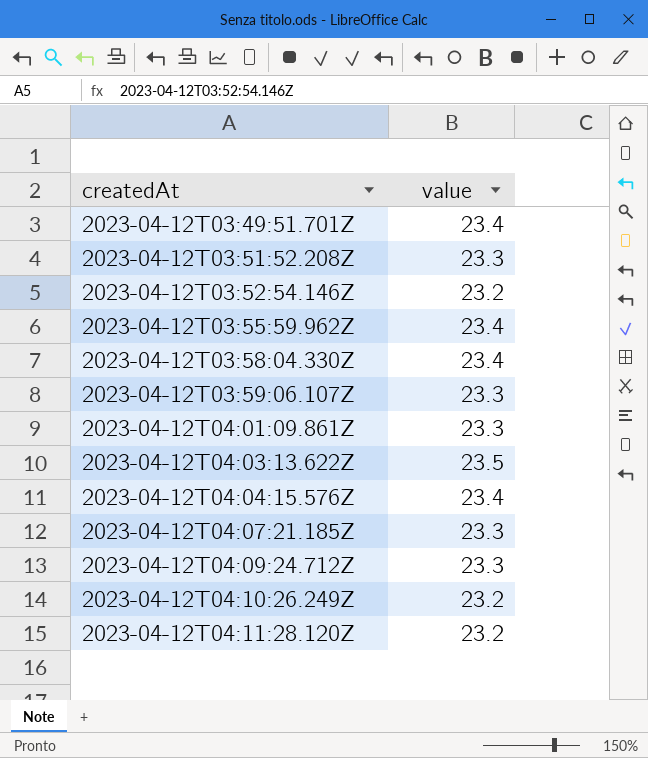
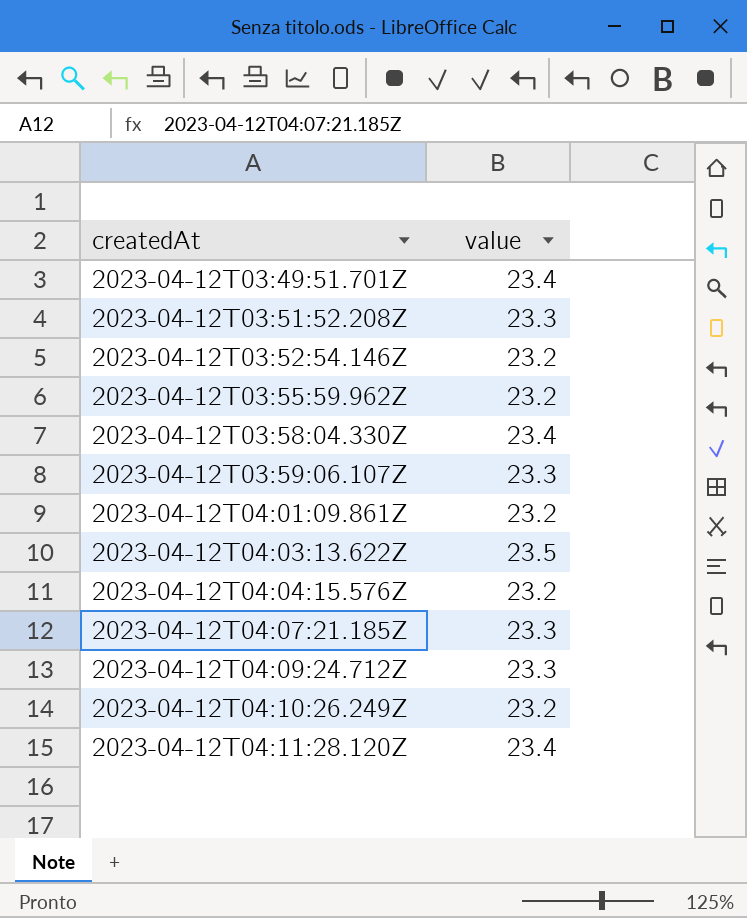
2023-04-12T03:55:59.962Z | value: 23.4 -> 23.2
2023-04-12T04:01:09.861Z | value: 23.3 -> 23.2
2023-04-12T04:04:15.576Z | value: 23.4 -> 23.2
2023-04-12T04:11:28.120Z | value: 23.2 -> 23.4

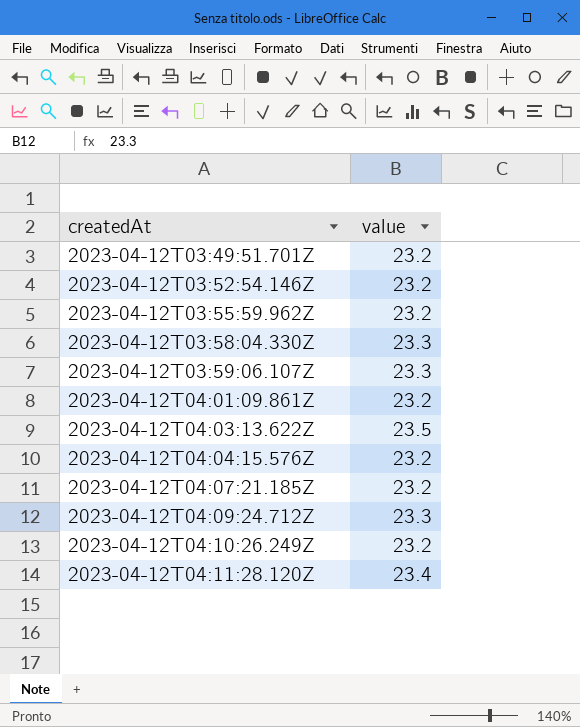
row 2023-04-12T03:51:52.208Z: 23.3 -> none
2023-04-12T03:49:51.701Z | value: 23.4 -> 23.2
2023-04-12T03:58:04.330Z | value: 23.4 -> 23.3
2023-04-12T04:07:21.185Z | value: 23.3 -> 23.2

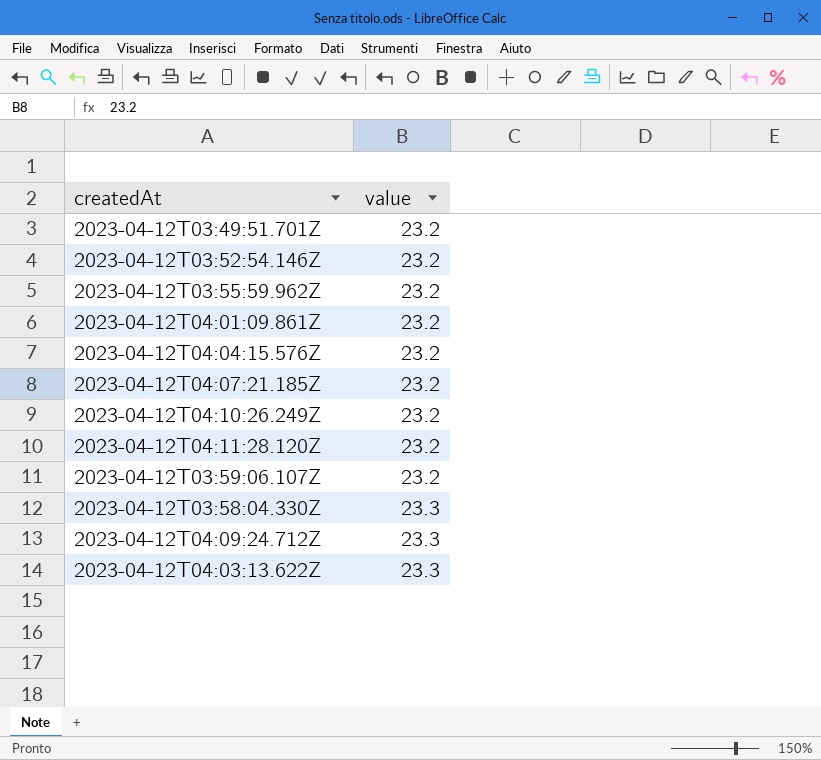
row order: createdAt ascending -> value ascending
2023-04-12T04:11:28.120Z | value: 23.4 -> 23.2
2023-04-12T03:59:06.107Z | value: 23.3 -> 23.2
2023-04-12T04:03:13.622Z | value: 23.5 -> 23.3

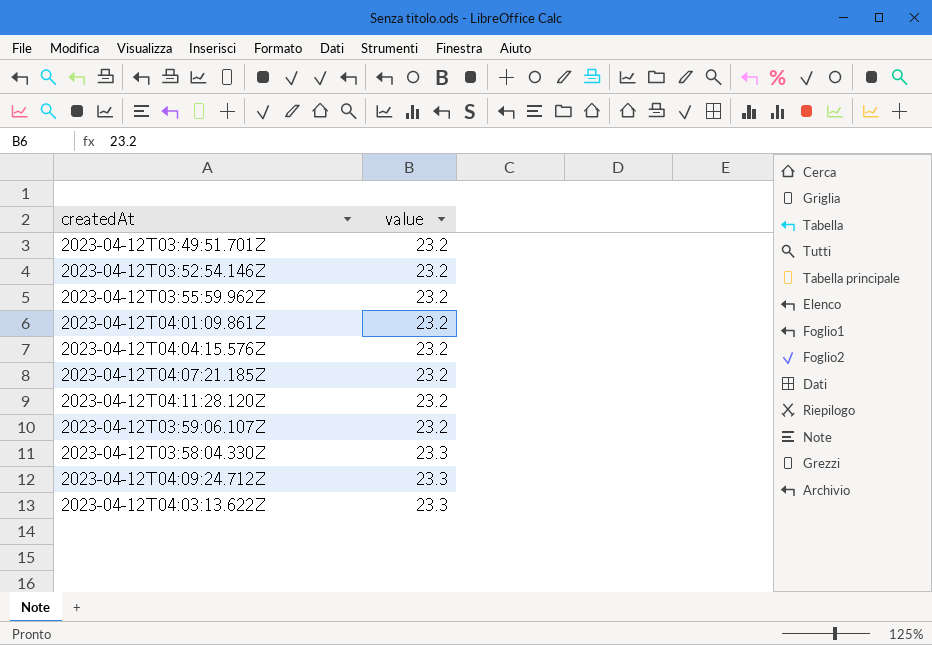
row 2023-04-12T04:10:26.249Z: 23.2 -> none

